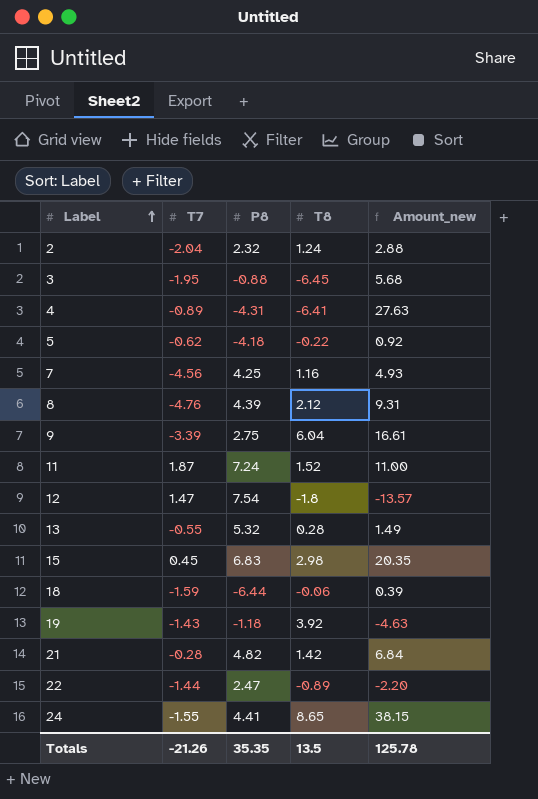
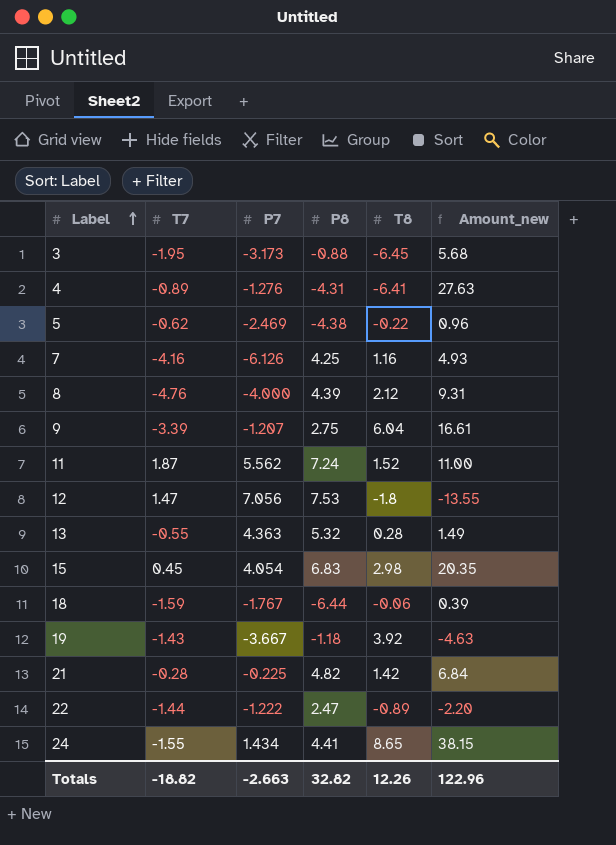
column P7 | position: none -> 3
row 2: -2.04 | 2.32 | 1.24 | 2.88 -> none
5 | P8: -4.18 -> -4.38
5 | Amount_new: 0.92 -> 0.96
7 | T7: -4.56 -> -4.16
12 | P8: 7.54 -> 7.53
12 | Amount_new: -13.57 -> -13.55
Totals | T7: -21.26 -> -18.82
Totals | P8: 35.35 -> 32.82
Totals | T8: 13.5 -> 12.26
Totals | Amount_new: 125.78 -> 122.96

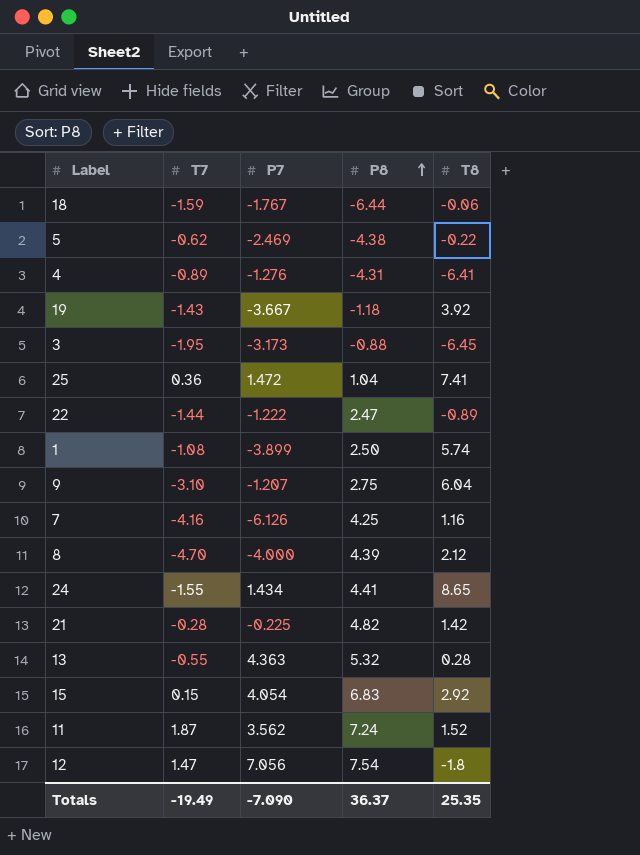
row order: Label ascending -> P8 ascending
column Amount_new | formula: [P8] * [T8] -> none
row 25: none -> 0.36 | 1.472 | 1.04 | 7.41
row 1: none -> -1.08 | -3.899 | 2.50 | 5.74
9 | T7: -3.39 -> -3.10
8 | T7: -4.76 -> -4.70
15 | T7: 0.45 -> 0.15
15 | T8: 2.98 -> 2.92
11 | P7: 5.562 -> 3.562
12 | P8: 7.53 -> 7.54
Totals | T7: -18.82 -> -19.49
Totals | P7: -2.663 -> -7.090
Totals | P8: 32.82 -> 36.37
Totals | T8: 12.26 -> 25.35

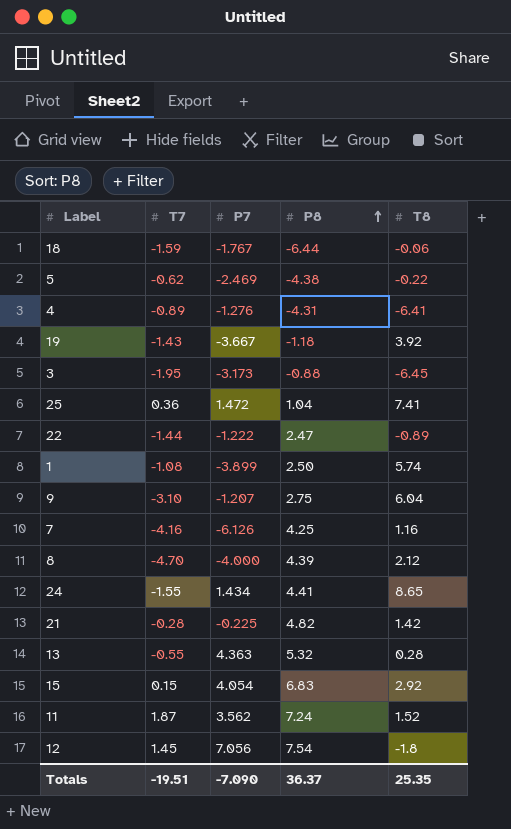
12 | T7: 1.47 -> 1.45
Totals | T7: -19.49 -> -19.51

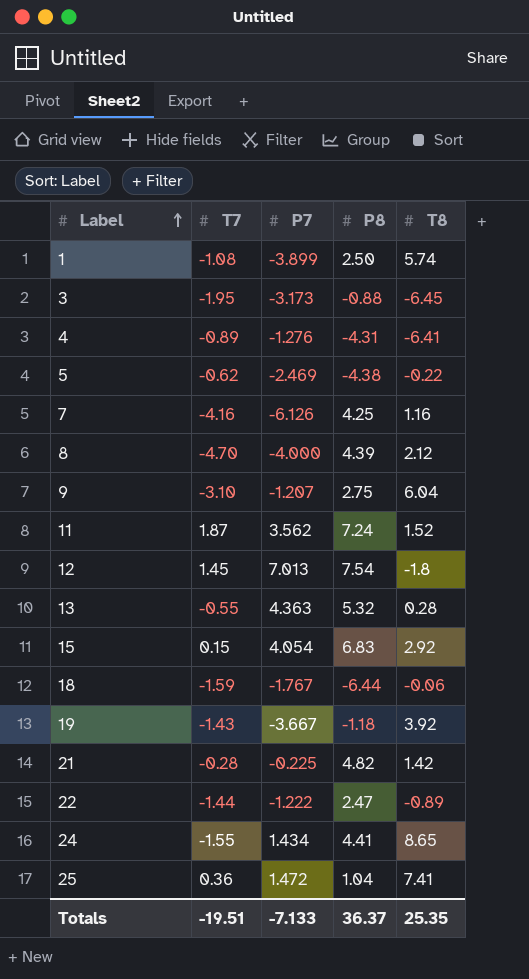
row order: P8 ascending -> Label ascending
12 | P7: 7.056 -> 7.013
Totals | P7: -7.090 -> -7.133

